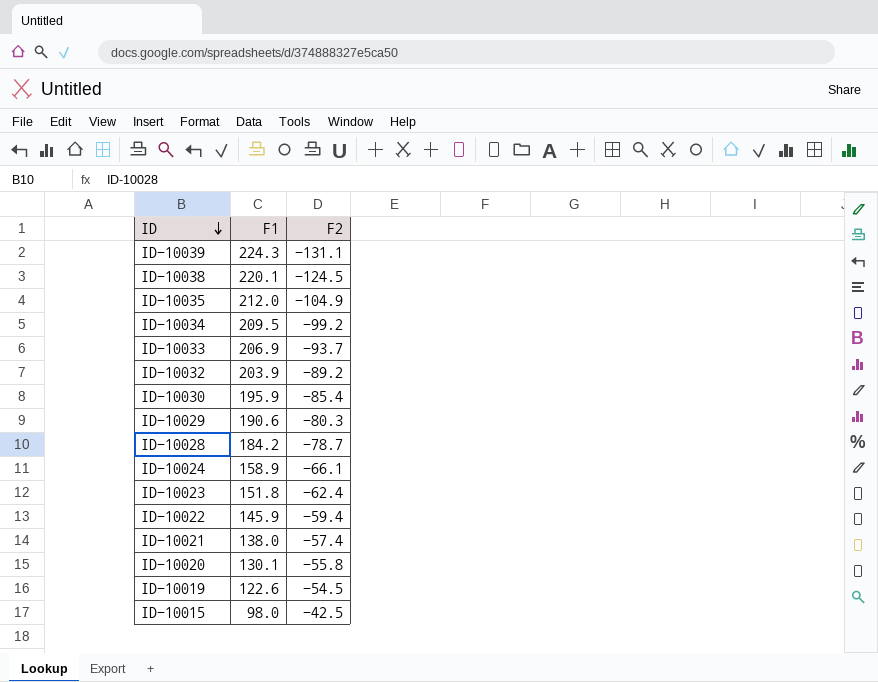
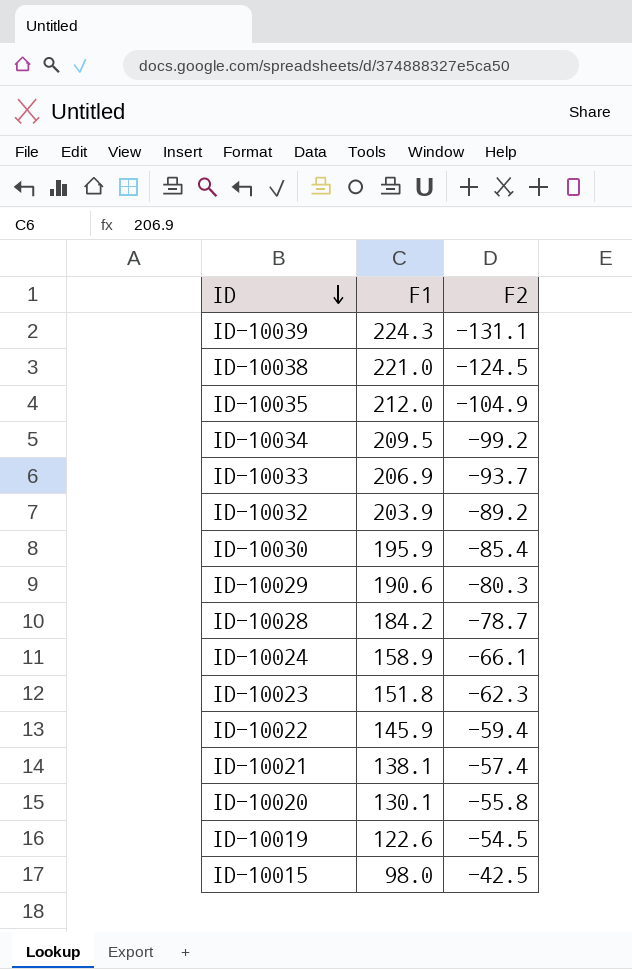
ID-10038 | F1: 220.1 -> 221.0
ID-10023 | F2: -62.4 -> -62.3
ID-10021 | F1: 138.0 -> 138.1

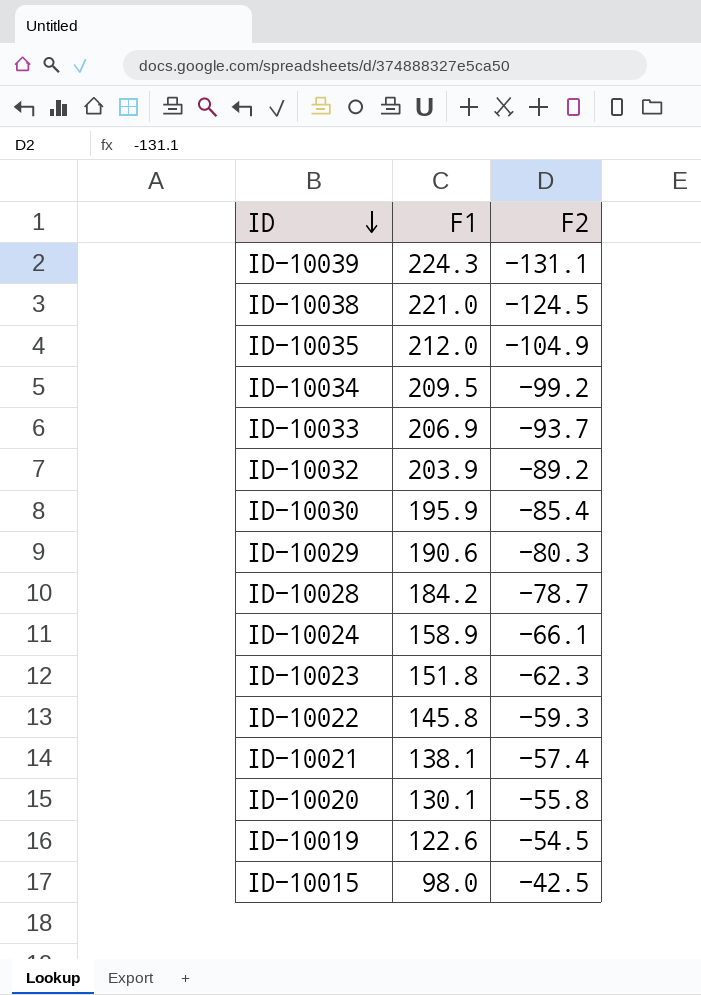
ID-10022 | F1: 145.9 -> 145.8
ID-10022 | F2: -59.4 -> -59.3

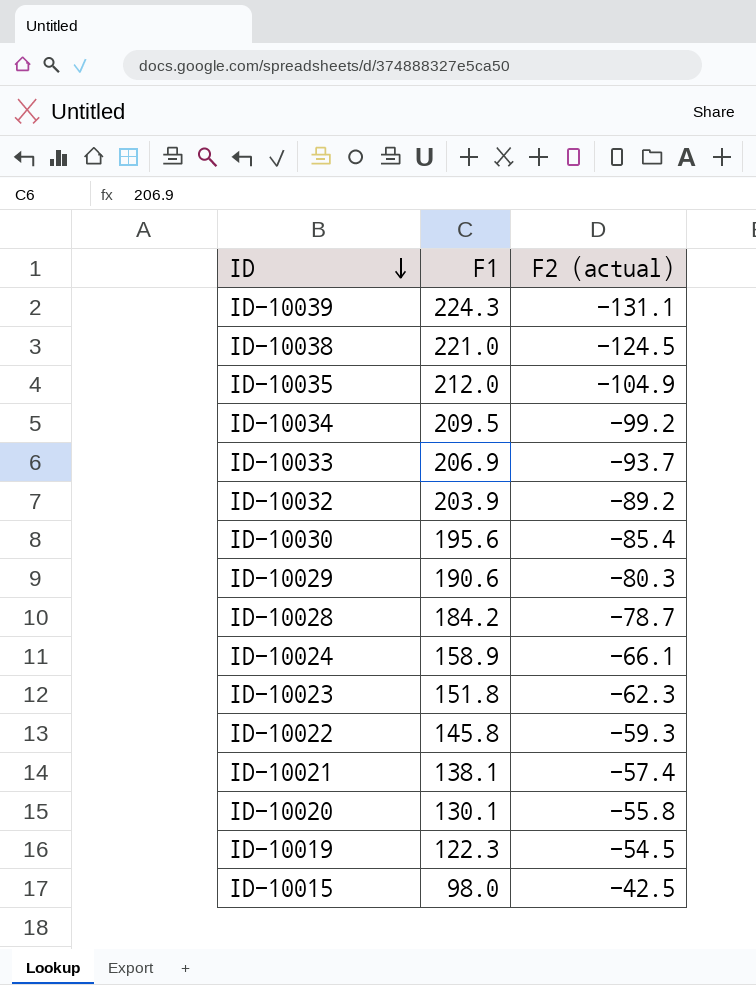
column name: F2 -> F2 (actual)
ID-10030 | F1: 195.9 -> 195.6
ID-10019 | F1: 122.6 -> 122.3

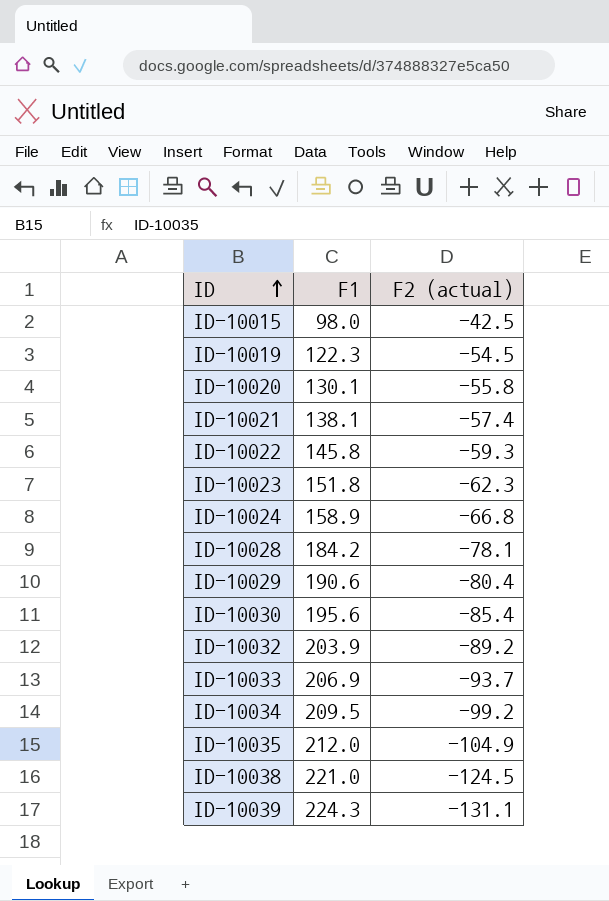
row order: ID descending -> ID ascending
ID-10024 | F2 (actual): -66.1 -> -66.8
ID-10028 | F2 (actual): -78.7 -> -78.1
ID-10029 | F2 (actual): -80.3 -> -80.4

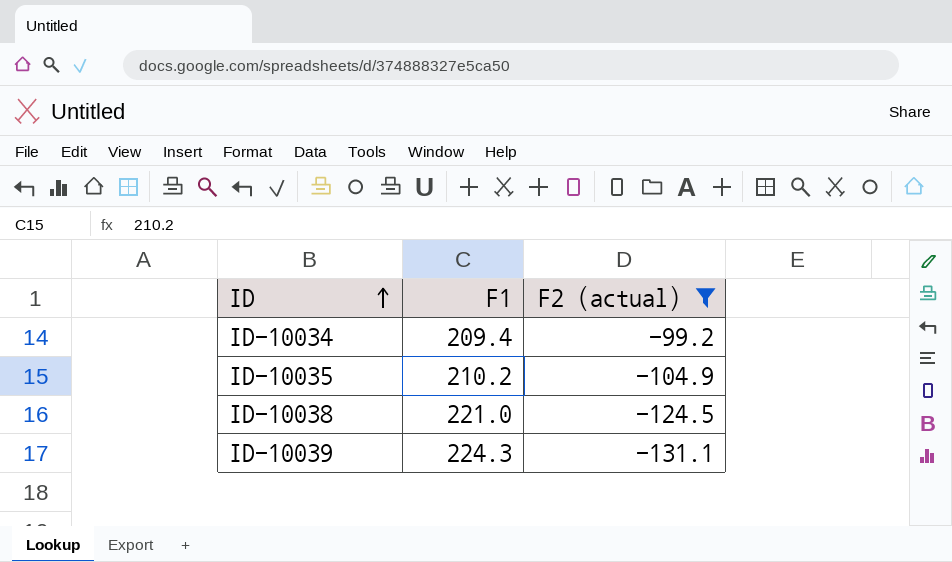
filter: none -> F2 (actual) <= -99.2
ID-10034 | F1: 209.5 -> 209.4
ID-10035 | F1: 212.0 -> 210.2

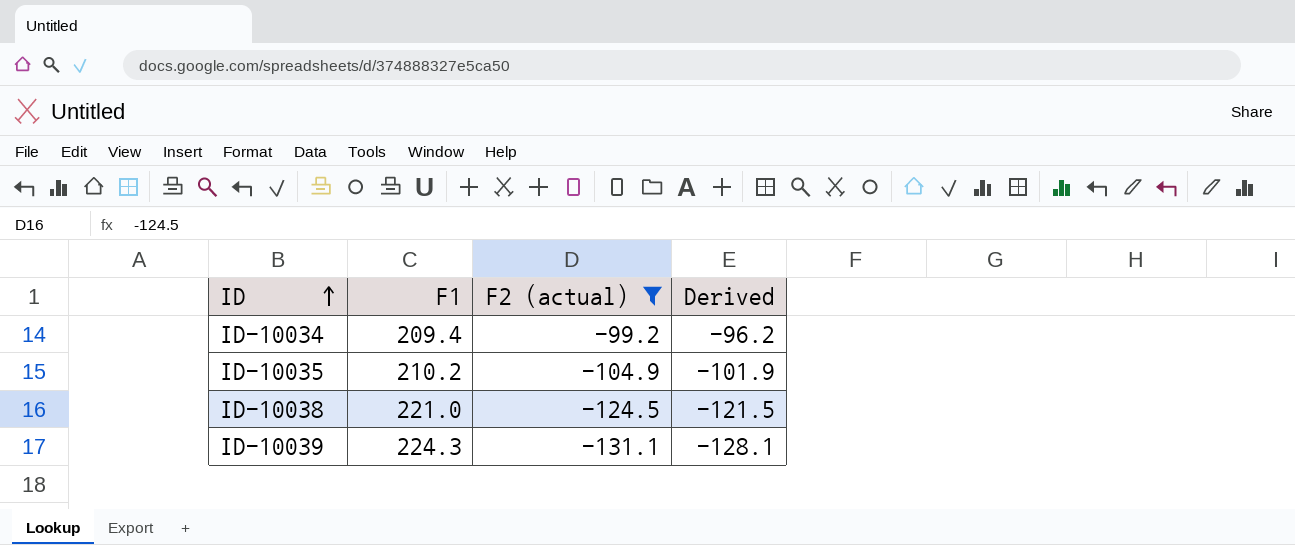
column Derived | formula: none -> [F2 (actual)] + 3

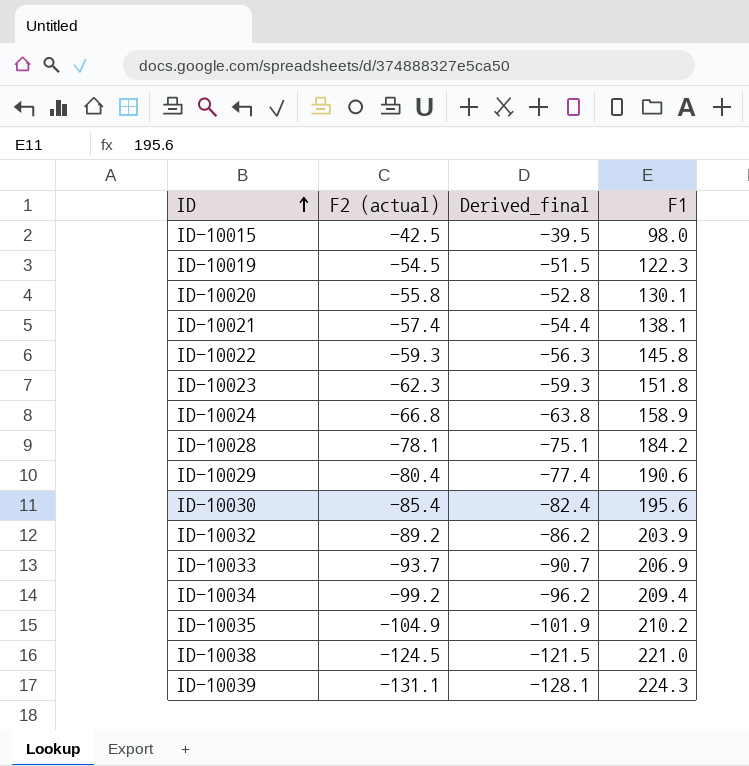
filter: F2 (actual) <= -99.2 -> none
column name: Derived -> Derived_final
column F1 | position: 2 -> 4

